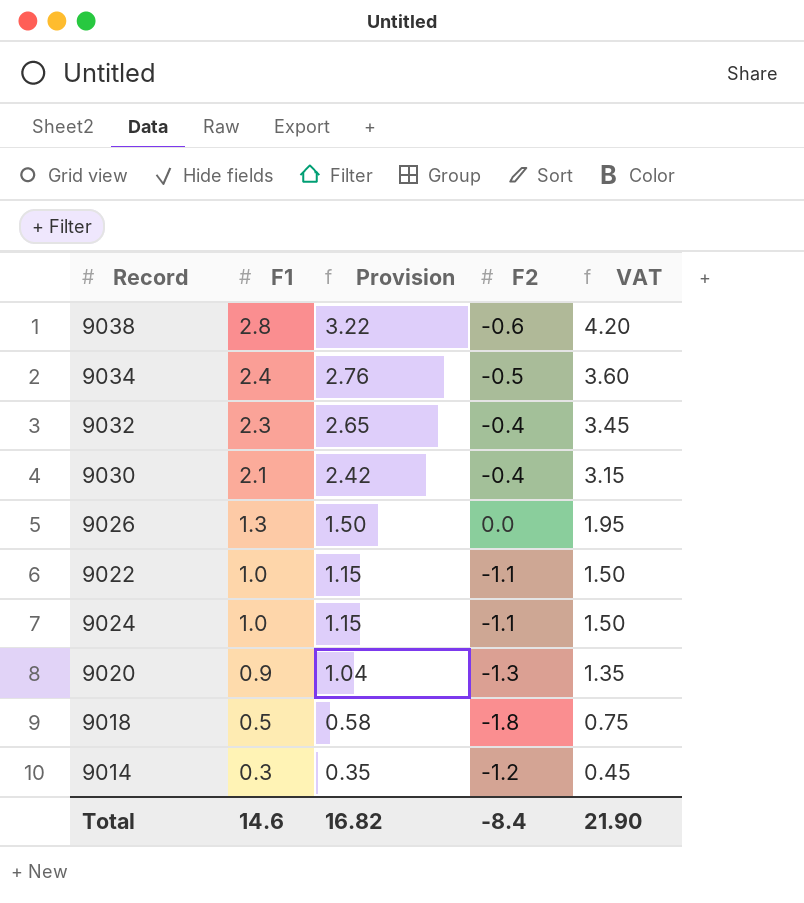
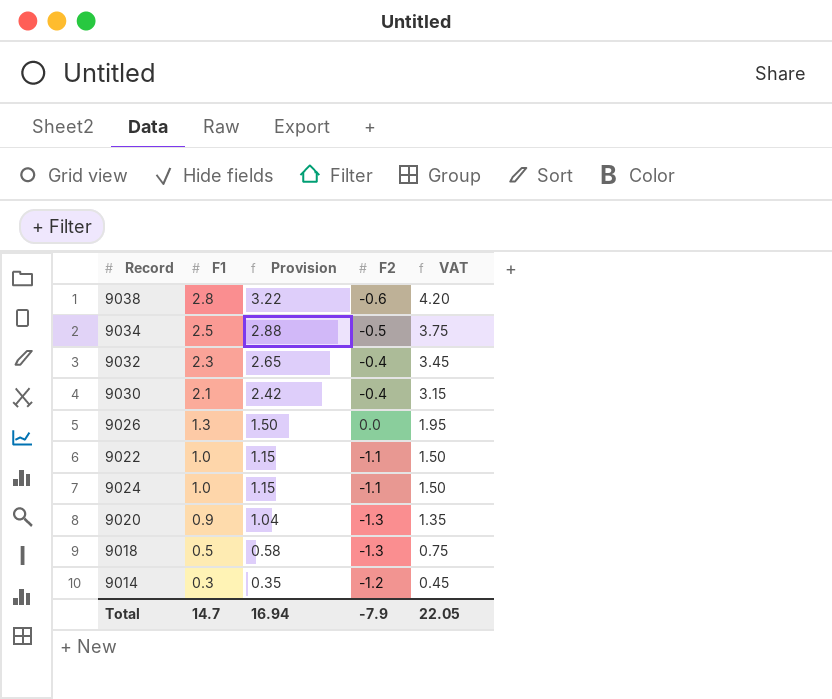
9034 | F1: 2.4 -> 2.5
9034 | Provision: 2.76 -> 2.88
9034 | VAT: 3.60 -> 3.75
9018 | F2: -1.8 -> -1.3
Total | F1: 14.6 -> 14.7
Total | Provision: 16.82 -> 16.94
Total | F2: -8.4 -> -7.9
Total | VAT: 21.90 -> 22.05

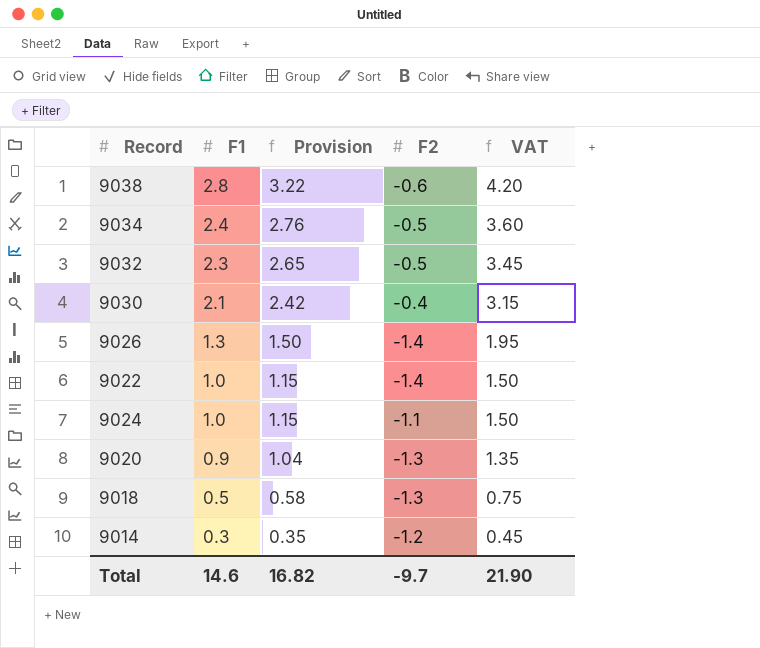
9034 | F1: 2.5 -> 2.4
9034 | Provision: 2.88 -> 2.76
9034 | VAT: 3.75 -> 3.60
9032 | F2: -0.4 -> -0.5
9026 | F2: 0.0 -> -1.4
9022 | F2: -1.1 -> -1.4
Total | F1: 14.7 -> 14.6
Total | Provision: 16.94 -> 16.82
Total | F2: -7.9 -> -9.7
Total | VAT: 22.05 -> 21.90

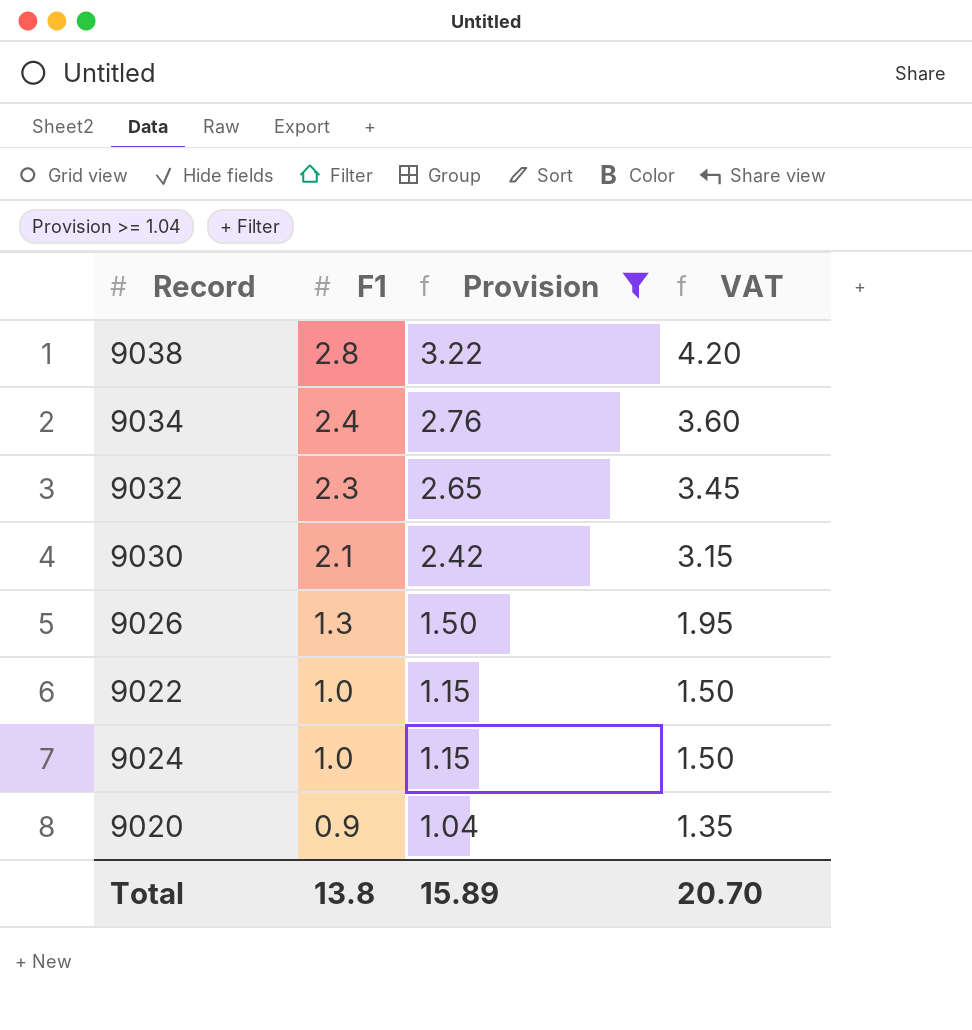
filter: none -> Provision >= 1.04
column F2 | position: 4 -> none
Total | F1: 14.6 -> 13.8
Total | Provision: 16.82 -> 15.89
Total | VAT: 21.90 -> 20.70

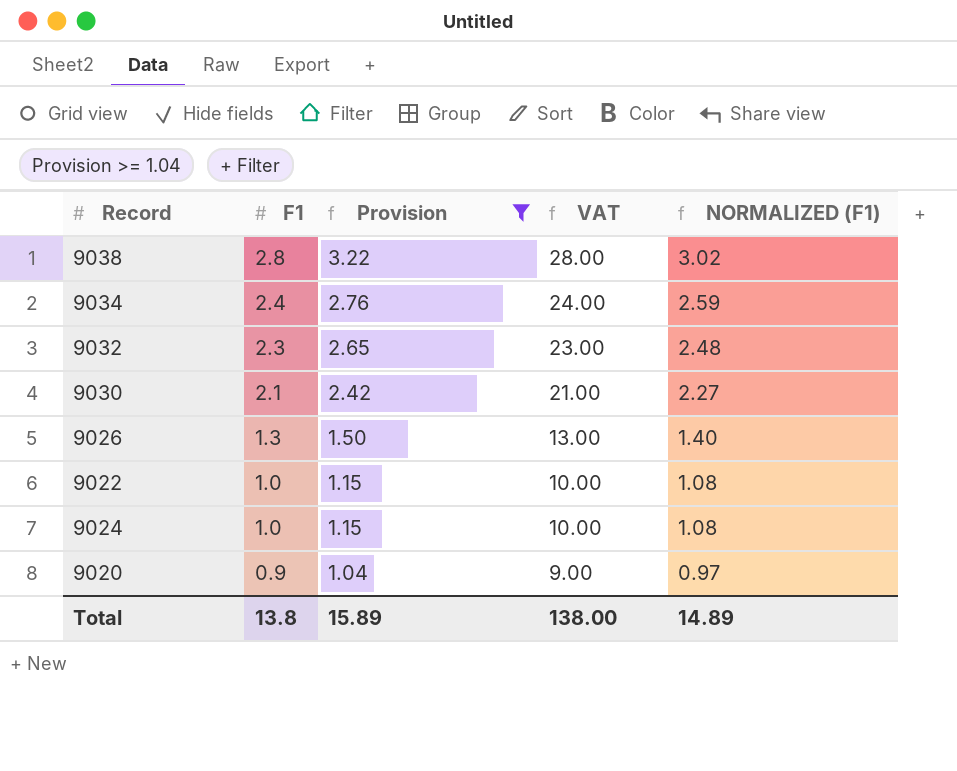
column VAT | formula: [F1] * 1.5 -> [F1] * 10
column NORMALIZED (F1) | formula: none -> [F1] * 1.08
Total | VAT: 20.70 -> 138.00

